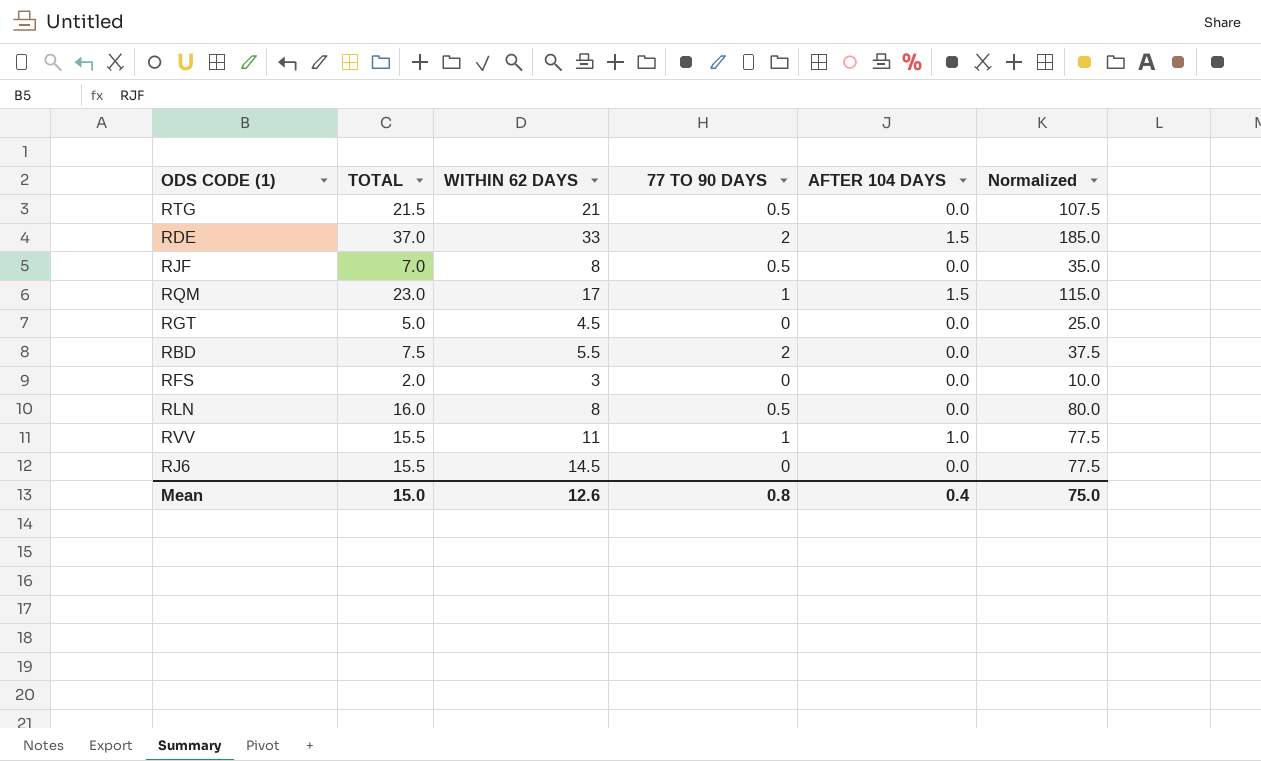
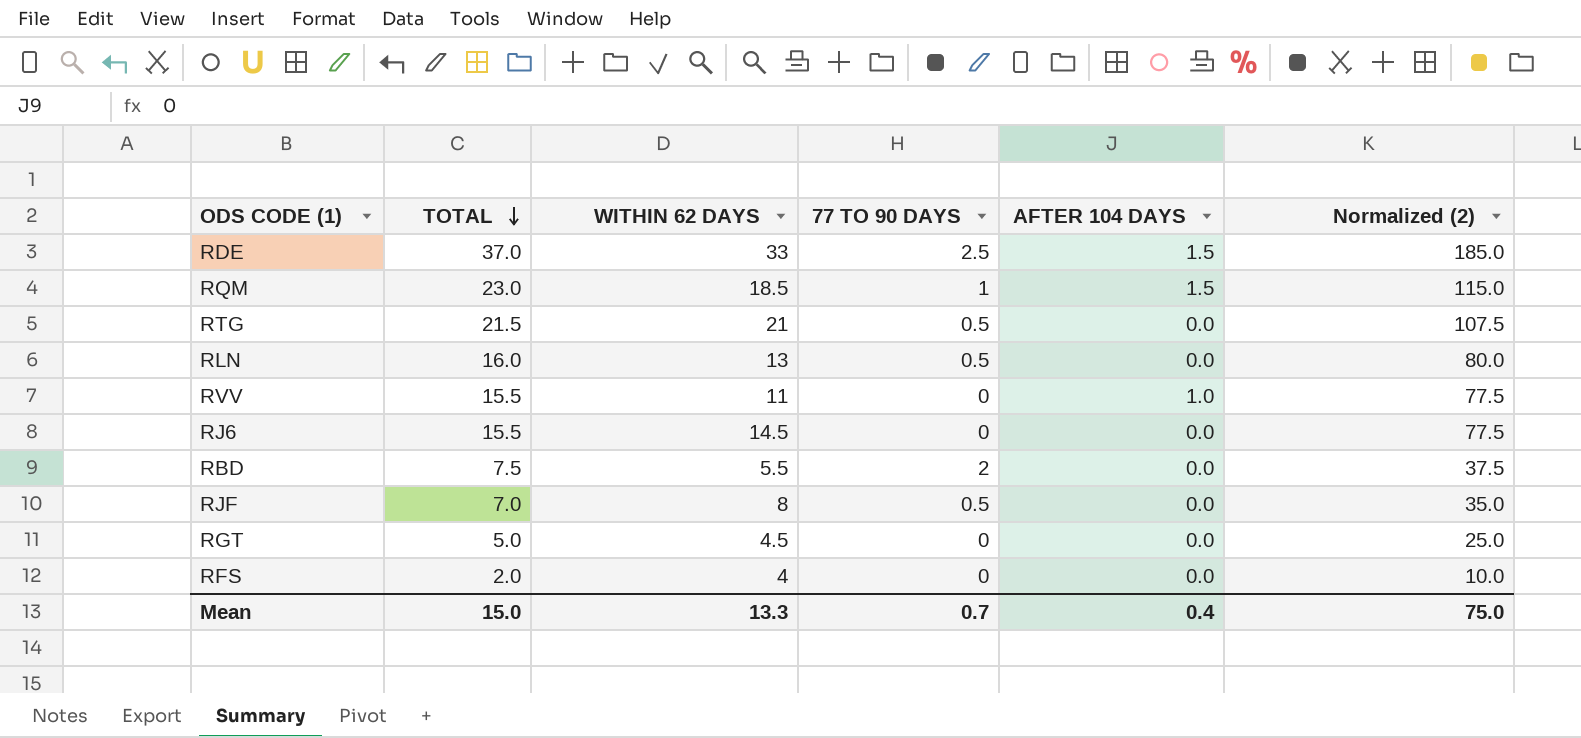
row order: none -> TOTAL descending
column name: Normalized -> Normalized (2)
RDE | 77 TO 90 DAYS: 2 -> 2.5
RQM | WITHIN 62 DAYS: 17 -> 18.5
RLN | WITHIN 62 DAYS: 8 -> 13
RVV | 77 TO 90 DAYS: 1 -> 0
RFS | WITHIN 62 DAYS: 3 -> 4
Mean | WITHIN 62 DAYS: 12.6 -> 13.3
Mean | 77 TO 90 DAYS: 0.8 -> 0.7

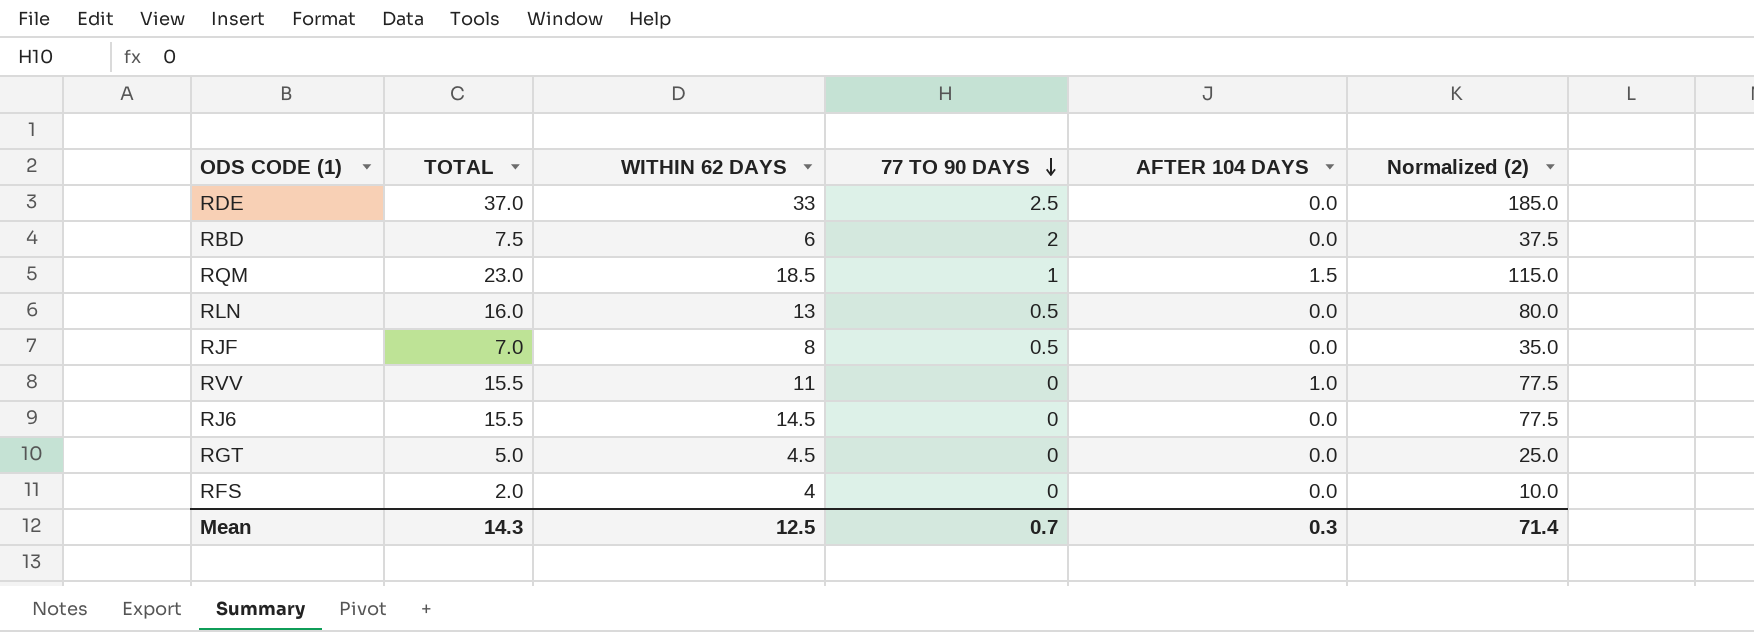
row order: TOTAL descending -> 77 TO 90 DAYS descending
row RTG: 21.5 | 21 | 0.5 | 0.0 | 107.5 -> none
RDE | AFTER 104 DAYS: 1.5 -> 0.0
RBD | WITHIN 62 DAYS: 5.5 -> 6
Mean | TOTAL: 15.0 -> 14.3
Mean | WITHIN 62 DAYS: 13.3 -> 12.5
Mean | AFTER 104 DAYS: 0.4 -> 0.3
Mean | Normalized (2): 75.0 -> 71.4

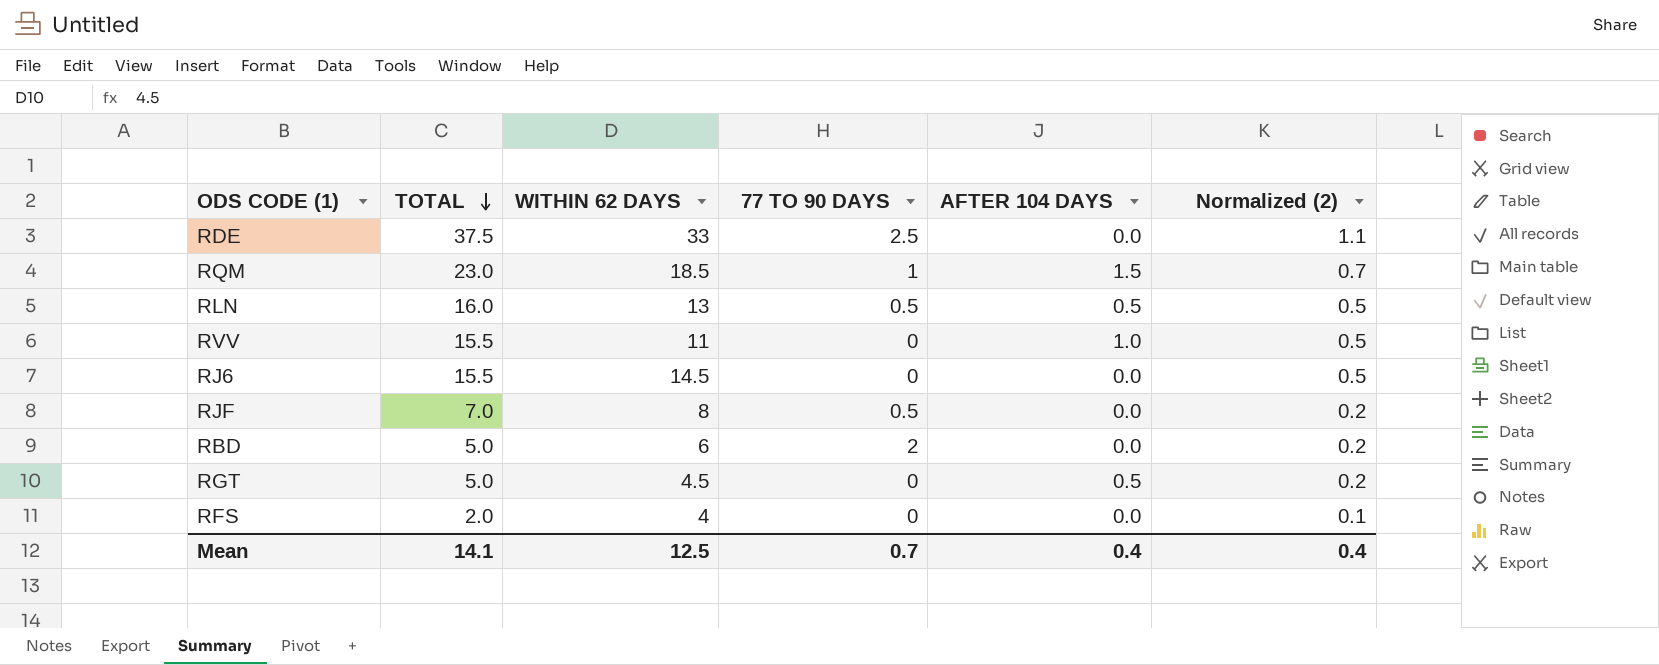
row order: 77 TO 90 DAYS descending -> TOTAL descending
column Normalized (2) | formula: [TOTAL] * 5 -> [TOTAL] * 0.03
RDE | TOTAL: 37.0 -> 37.5
RLN | AFTER 104 DAYS: 0.0 -> 0.5
RBD | TOTAL: 7.5 -> 5.0
RGT | AFTER 104 DAYS: 0.0 -> 0.5
Mean | TOTAL: 14.3 -> 14.1
Mean | AFTER 104 DAYS: 0.3 -> 0.4
Mean | Normalized (2): 71.4 -> 0.4

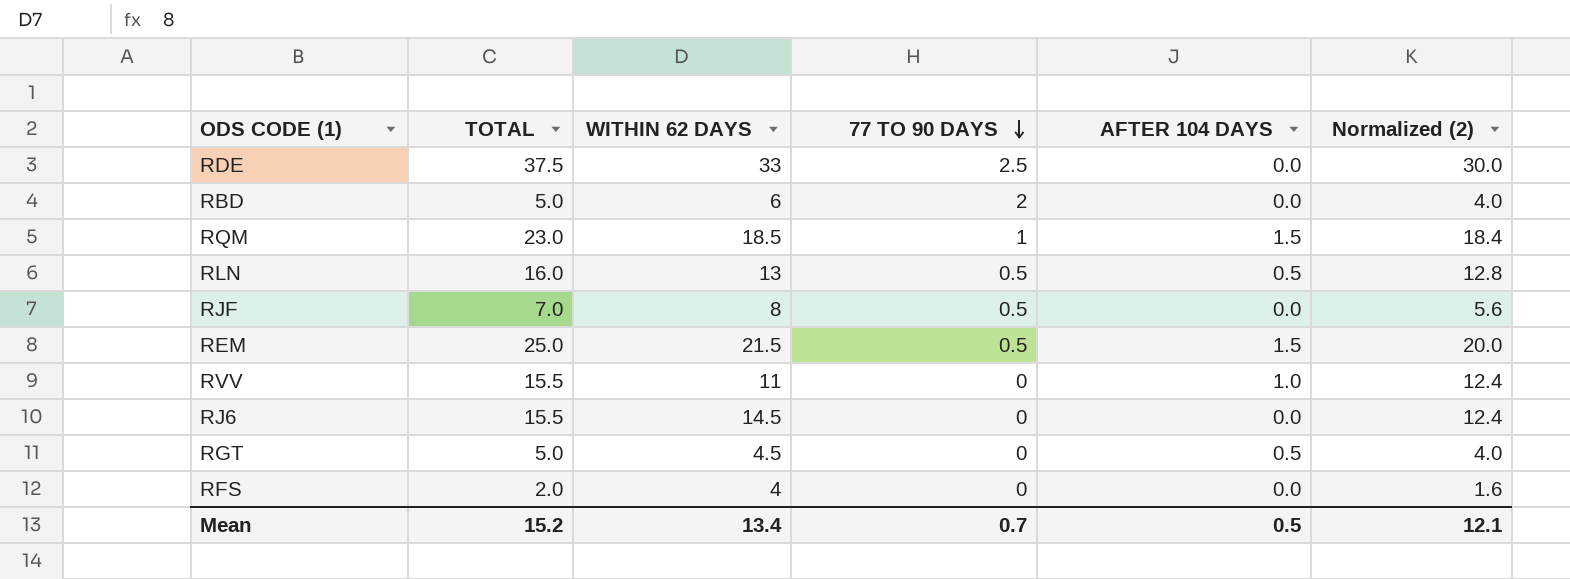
row order: TOTAL descending -> 77 TO 90 DAYS descending
column Normalized (2) | formula: [TOTAL] * 0.03 -> [TOTAL] * 0.8
row REM: none -> 25.0 | 21.5 | 0.5 | 1.5 | 20.0
Mean | TOTAL: 14.1 -> 15.2
Mean | WITHIN 62 DAYS: 12.5 -> 13.4
Mean | AFTER 104 DAYS: 0.4 -> 0.5
Mean | Normalized (2): 0.4 -> 12.1

